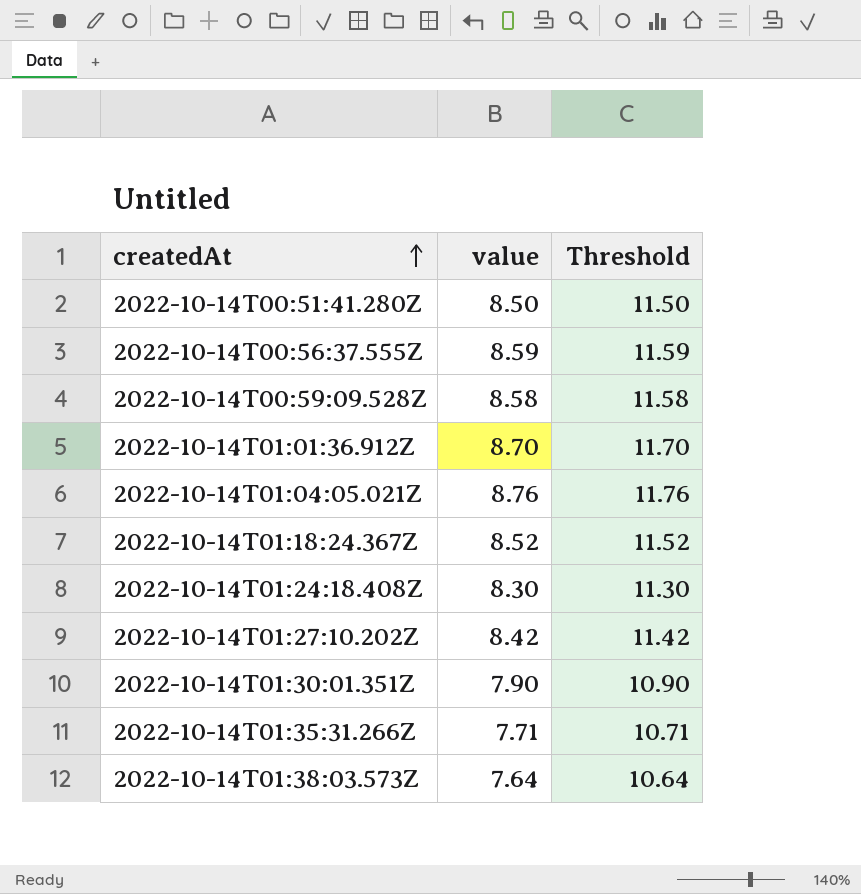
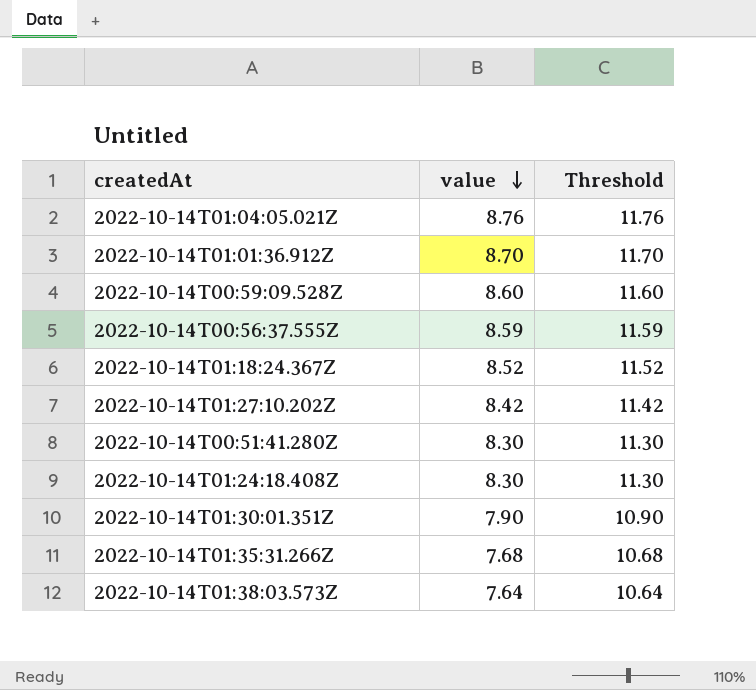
row order: createdAt ascending -> value descending
2022-10-14T00:59:09.528Z | value: 8.58 -> 8.60
2022-10-14T00:59:09.528Z | Threshold: 11.58 -> 11.60
2022-10-14T00:51:41.280Z | value: 8.50 -> 8.30
2022-10-14T00:51:41.280Z | Threshold: 11.50 -> 11.30
2022-10-14T01:35:31.266Z | value: 7.71 -> 7.68
2022-10-14T01:35:31.266Z | Threshold: 10.71 -> 10.68

